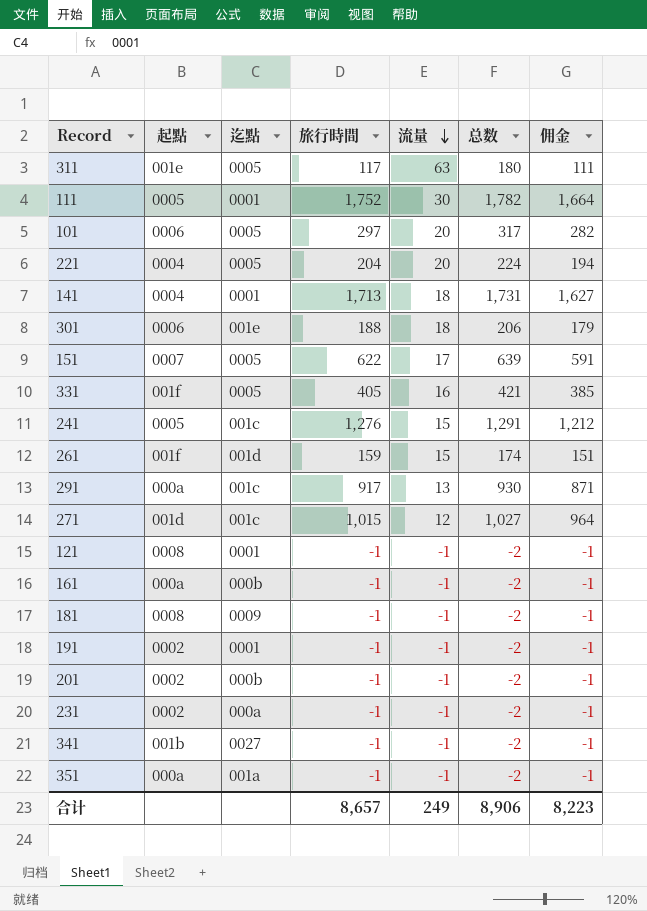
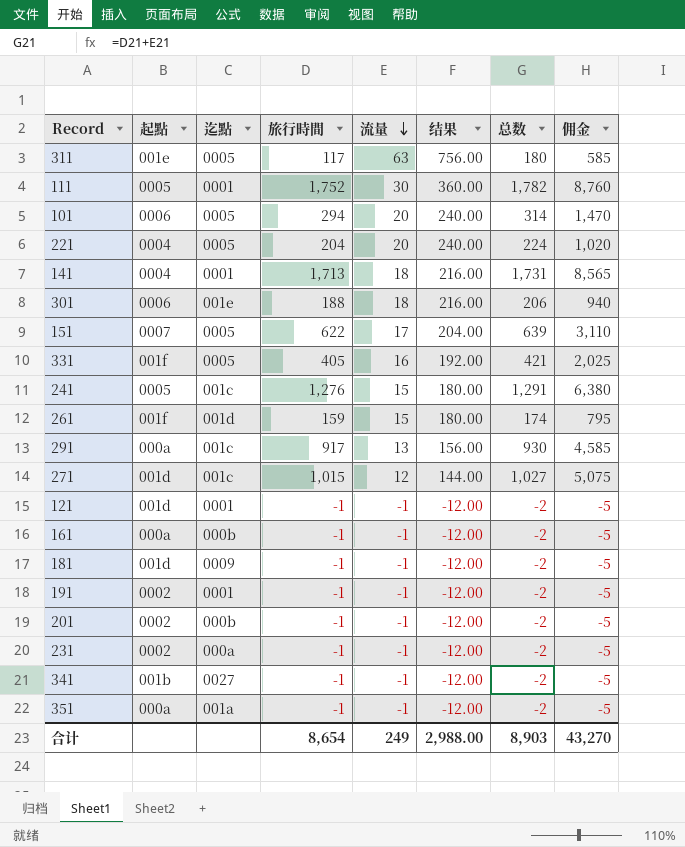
column 结果 | formula: none -> [流量] * 12
column 佣金 | formula: [旅行時間] * 0.95 -> [旅行時間] * 5
101 | 旅行時間: 297 -> 294
101 | 总数: 317 -> 314
121 | 起點: 0008 -> 001d
181 | 起點: 0008 -> 001d
合计 | 旅行時間: 8,657 -> 8,654
合计 | 总数: 8,906 -> 8,903
合计 | 佣金: 8,223 -> 43,270

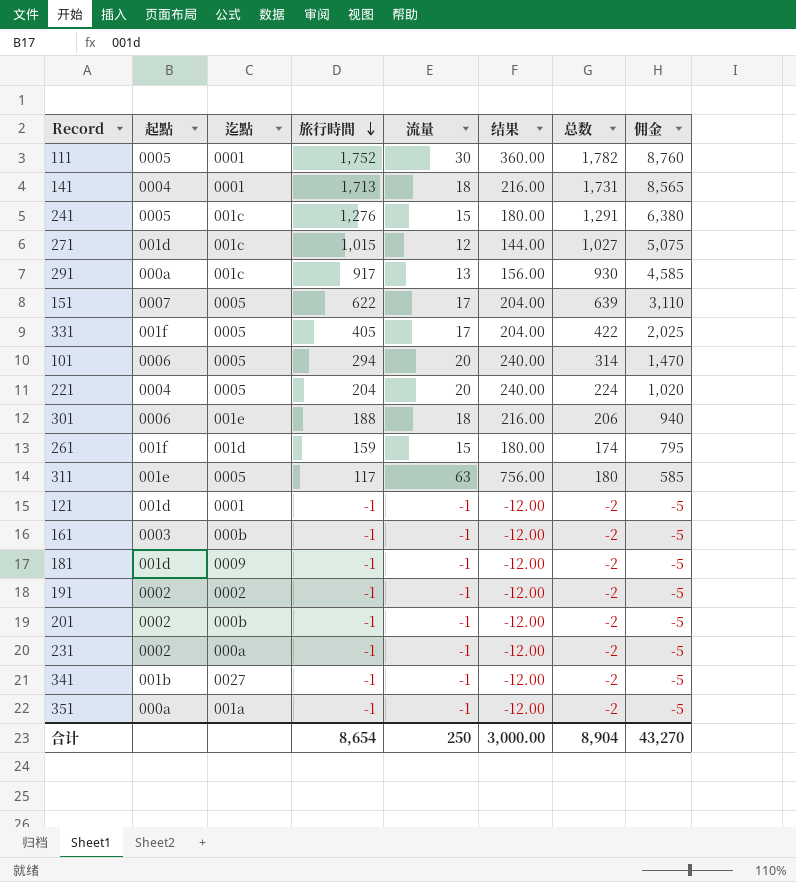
row order: 流量 descending -> 旅行時間 descending
331 | 流量: 16 -> 17
331 | 结果: 192.00 -> 204.00
331 | 总数: 421 -> 422
161 | 起點: 000a -> 0003
191 | 迄點: 0001 -> 0002
合计 | 流量: 249 -> 250
合计 | 结果: 2,988.00 -> 3,000.00
合计 | 总数: 8,903 -> 8,904

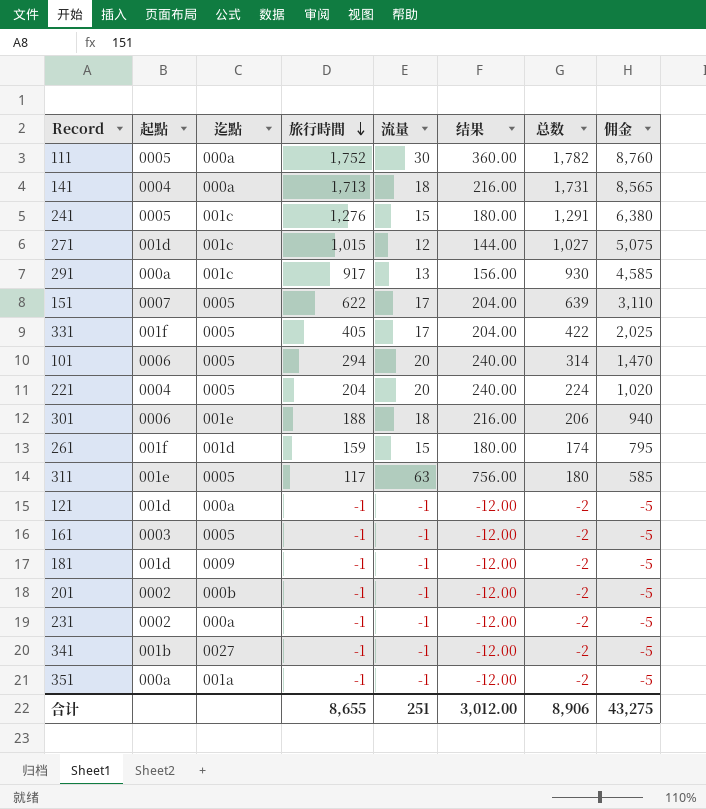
row 191: 0002 | 0002 | -1 | -1 | -12.00 | -2 | -5 -> none
111 | 迄點: 0001 -> 000a
141 | 迄點: 0001 -> 000a
121 | 迄點: 0001 -> 000a
161 | 迄點: 000b -> 0005
合计 | 旅行時間: 8,654 -> 8,655
合计 | 流量: 250 -> 251
合计 | 结果: 3,000.00 -> 3,012.00
合计 | 总数: 8,904 -> 8,906
合计 | 佣金: 43,270 -> 43,275

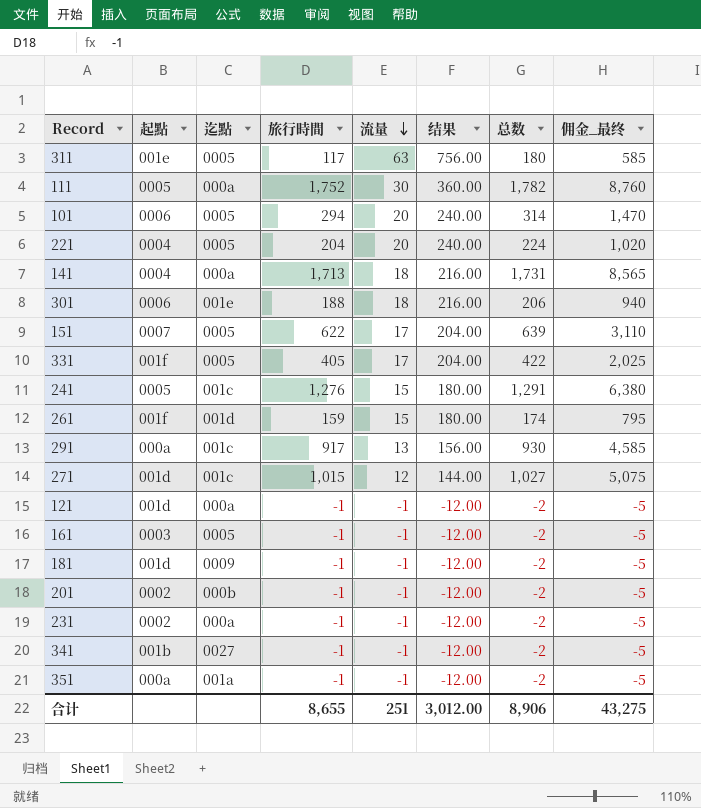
row order: 旅行時間 descending -> 流量 descending
column name: 佣金 -> 佣金_最终

